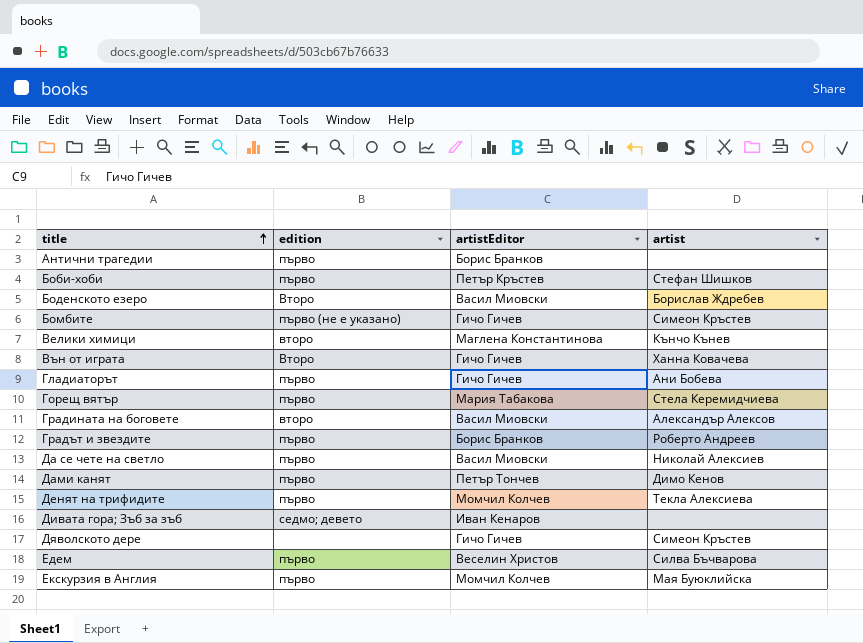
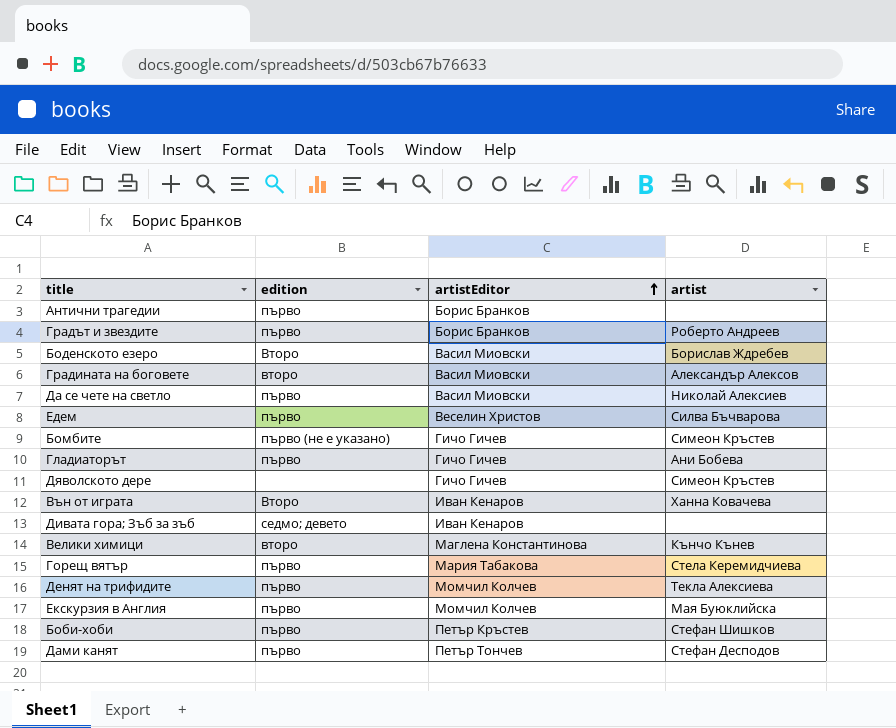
row order: title ascending -> artistEditor ascending
Вън от играта | artistEditor: Гичо Гичев -> Иван Кенаров
Дами канят | artist: Димо Кенов -> Стефан Десподов

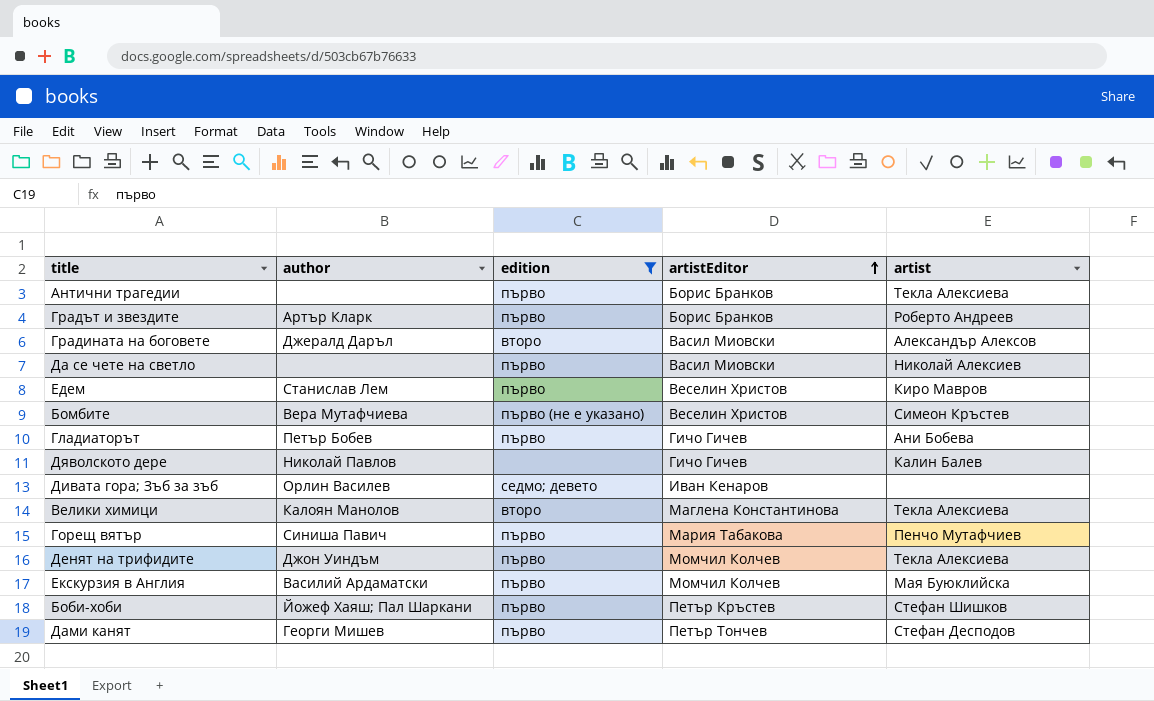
filter: none -> edition != Второ
column author | position: none -> 2
Антични трагедии | artist: none -> Текла Алексиева
Едем | artist: Силва Бъчварова -> Киро Мавров
Бомбите | artistEditor: Гичо Гичев -> Веселин Христов
Дяволското дере | artist: Симеон Кръстев -> Калин Балев
Велики химици | artist: Кънчо Кънев -> Текла Алексиева
Горещ вятър | artist: Стела Керемидчиева -> Пенчо Мутафчиев

